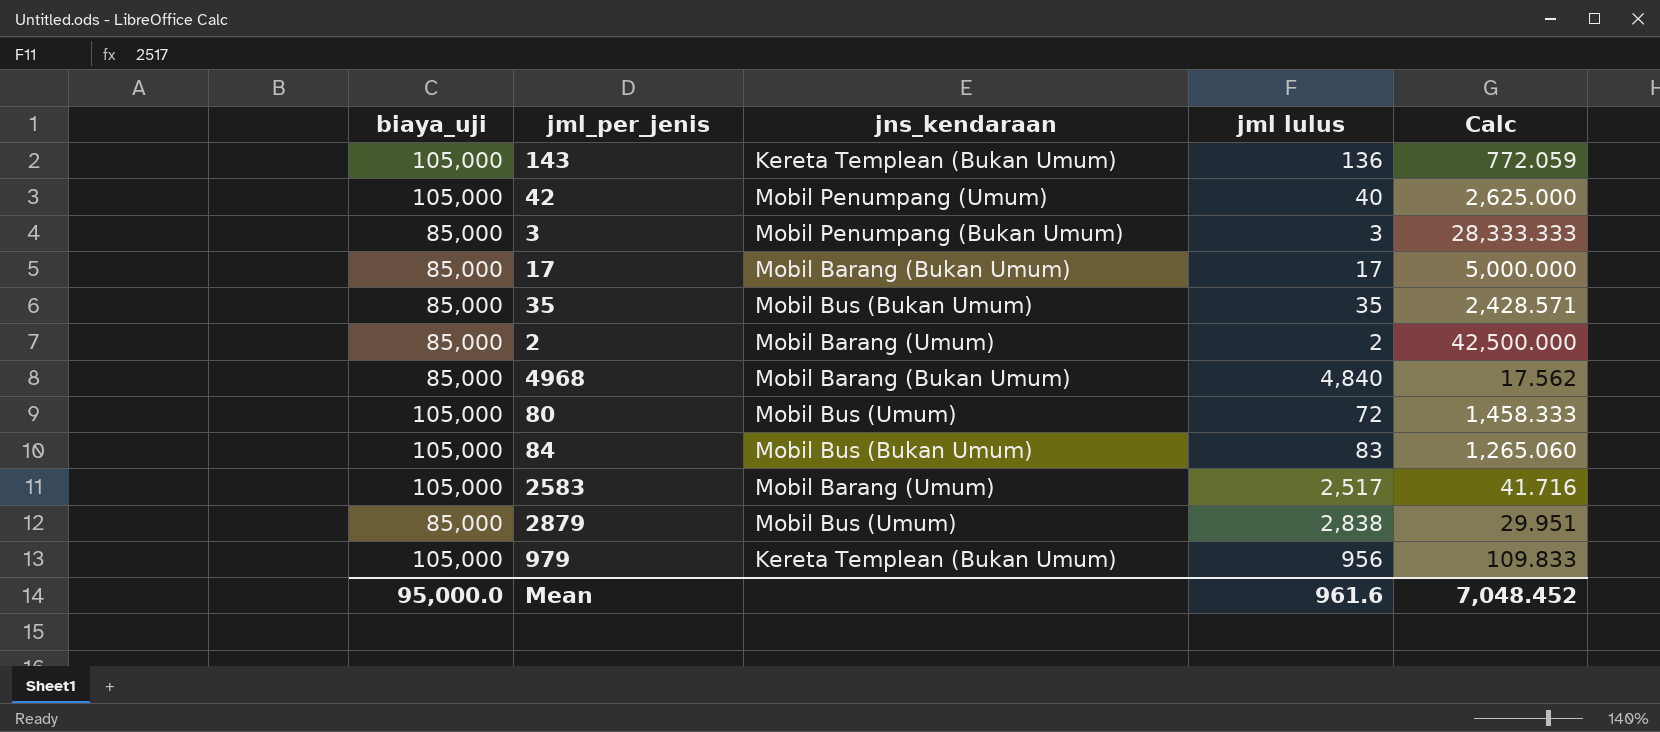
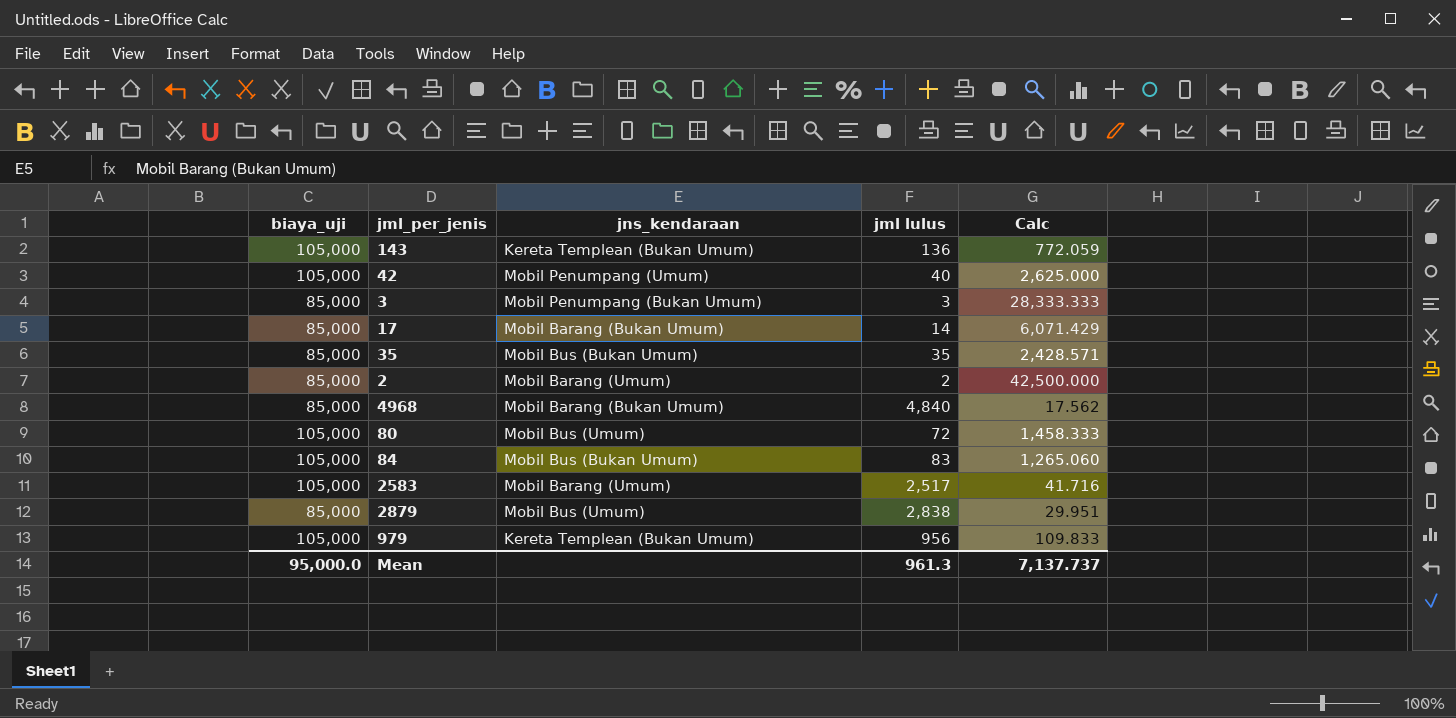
17 | jml lulus: 17 -> 14
17 | Calc: 5,000.000 -> 6,071.429
Mean | jml lulus: 961.6 -> 961.3
Mean | Calc: 7,048.452 -> 7,137.737

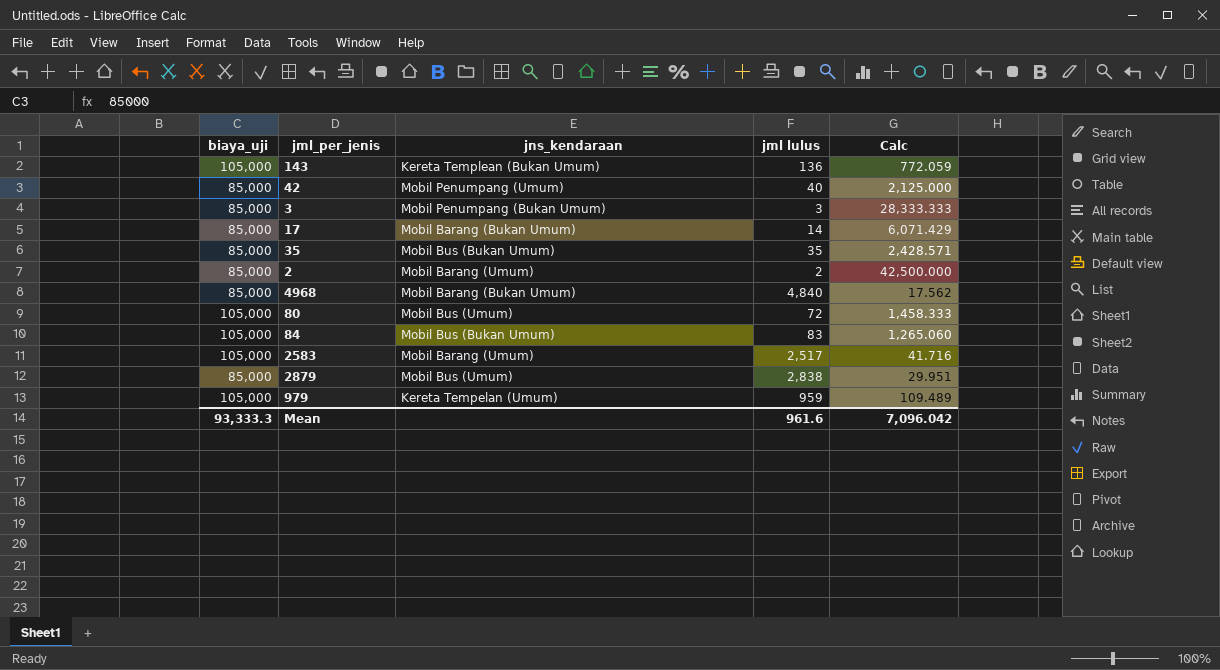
42 | biaya_uji: 105,000 -> 85,000
42 | Calc: 2,625.000 -> 2,125.000
979 | jns_kendaraan: Kereta Templean (Bukan Umum) -> Kereta Tempelan (Umum)
979 | jml lulus: 956 -> 959
979 | Calc: 109.833 -> 109.489
Mean | biaya_uji: 95,000.0 -> 93,333.3
Mean | jml lulus: 961.3 -> 961.6
Mean | Calc: 7,137.737 -> 7,096.042

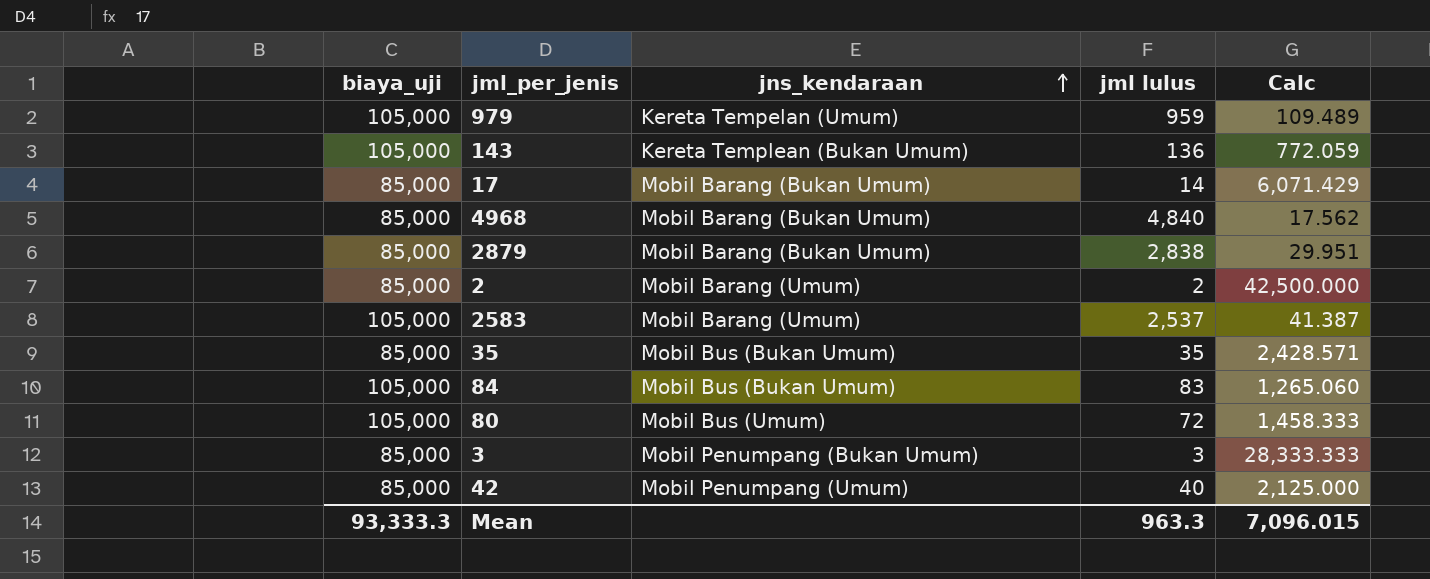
row order: none -> jns_kendaraan ascending
2879 | jns_kendaraan: Mobil Bus (Umum) -> Mobil Barang (Bukan Umum)
2583 | jml lulus: 2,517 -> 2,537
2583 | Calc: 41.716 -> 41.387
Mean | jml lulus: 961.6 -> 963.3
Mean | Calc: 7,096.042 -> 7,096.015

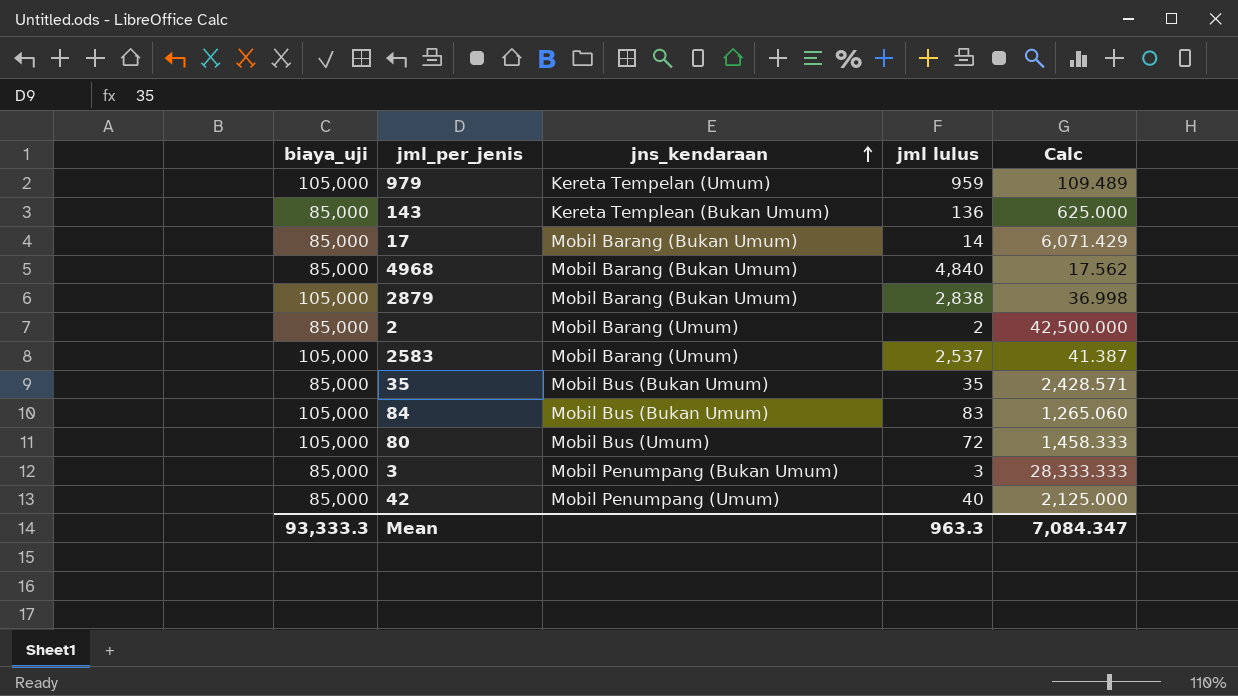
143 | biaya_uji: 105,000 -> 85,000
143 | Calc: 772.059 -> 625.000
2879 | biaya_uji: 85,000 -> 105,000
2879 | Calc: 29.951 -> 36.998
Mean | Calc: 7,096.015 -> 7,084.347

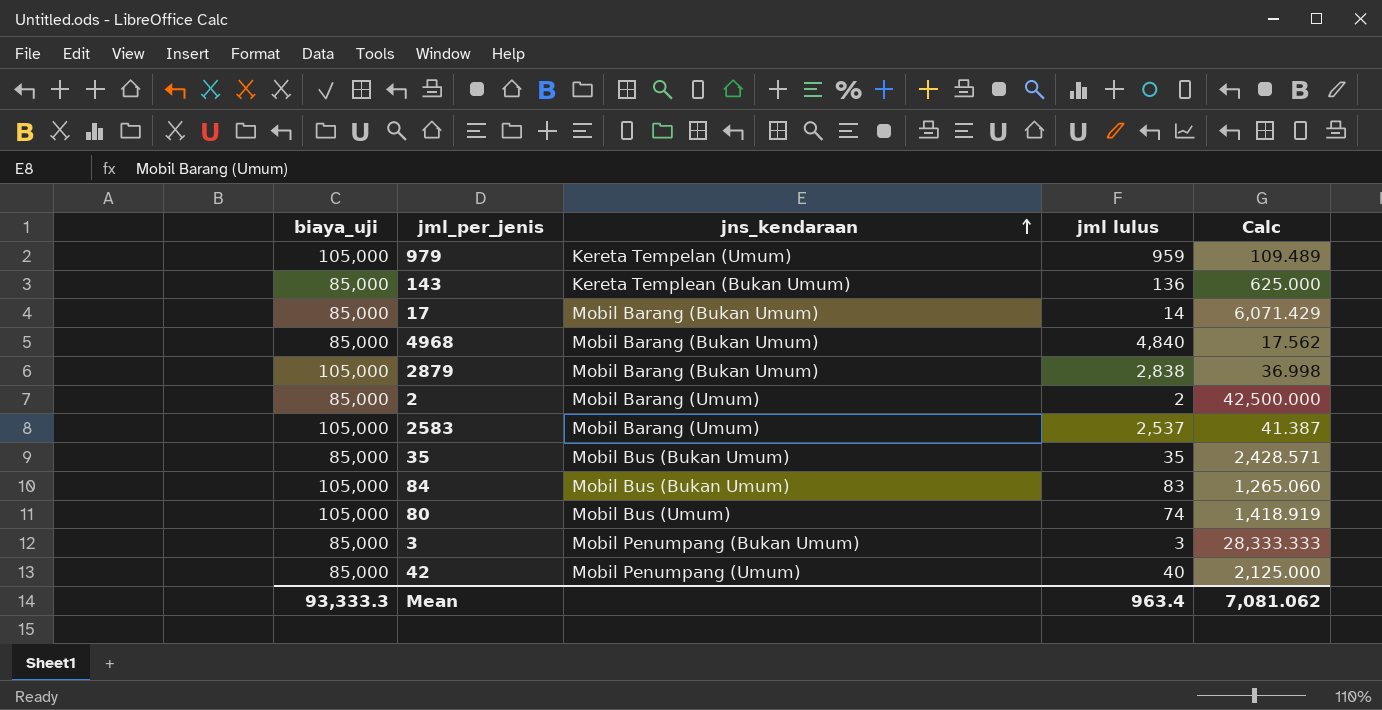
80 | jml lulus: 72 -> 74
80 | Calc: 1,458.333 -> 1,418.919
Mean | jml lulus: 963.3 -> 963.4
Mean | Calc: 7,084.347 -> 7,081.062

